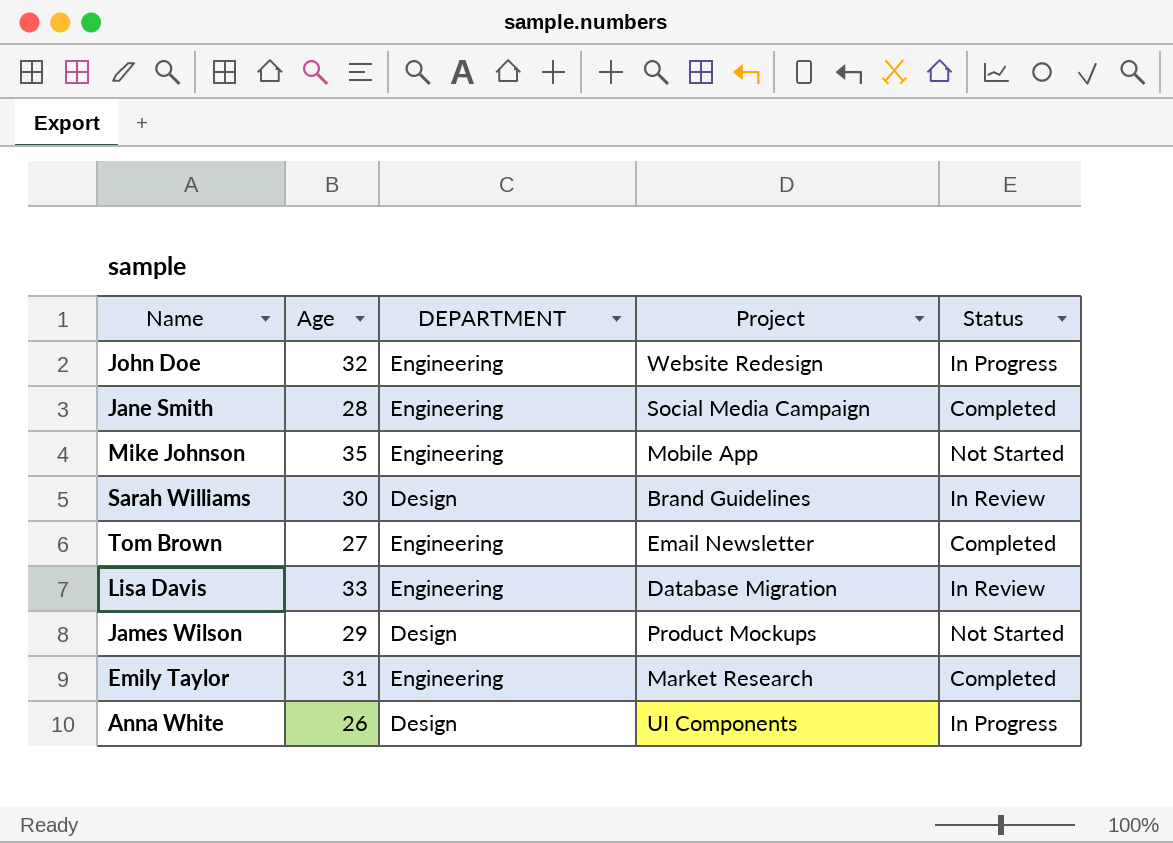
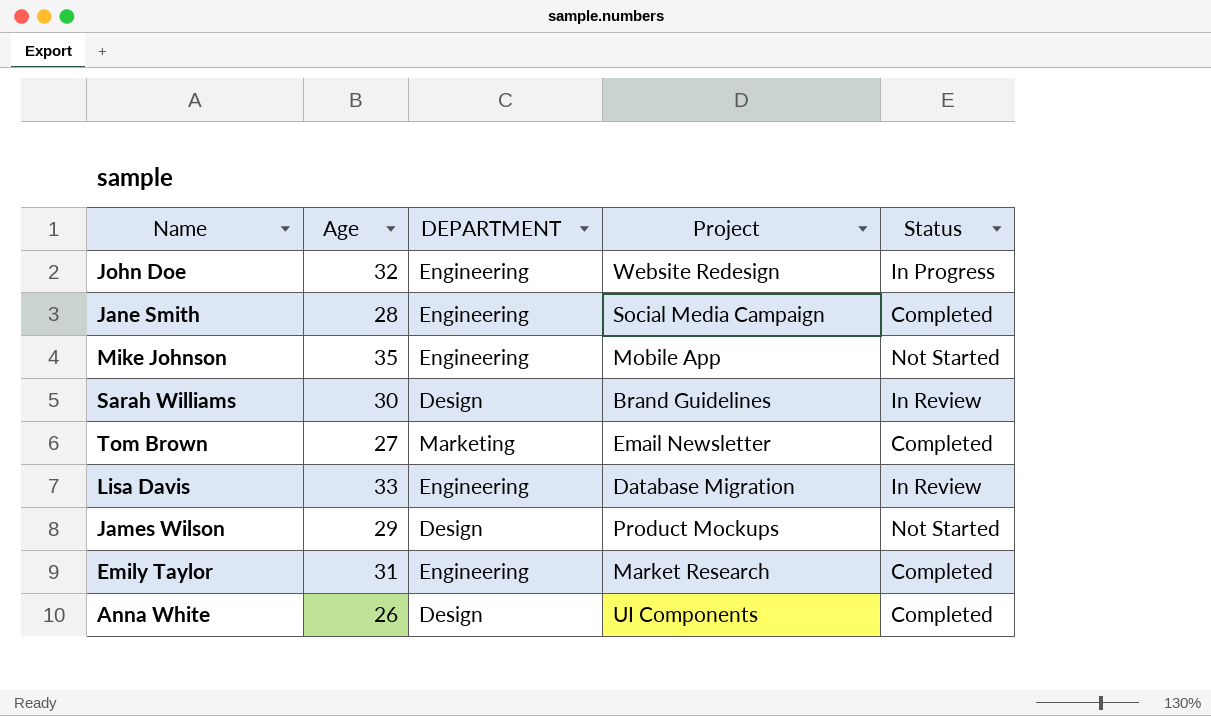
Tom Brown | DEPARTMENT: Engineering -> Marketing
Anna White | Status: In Progress -> Completed

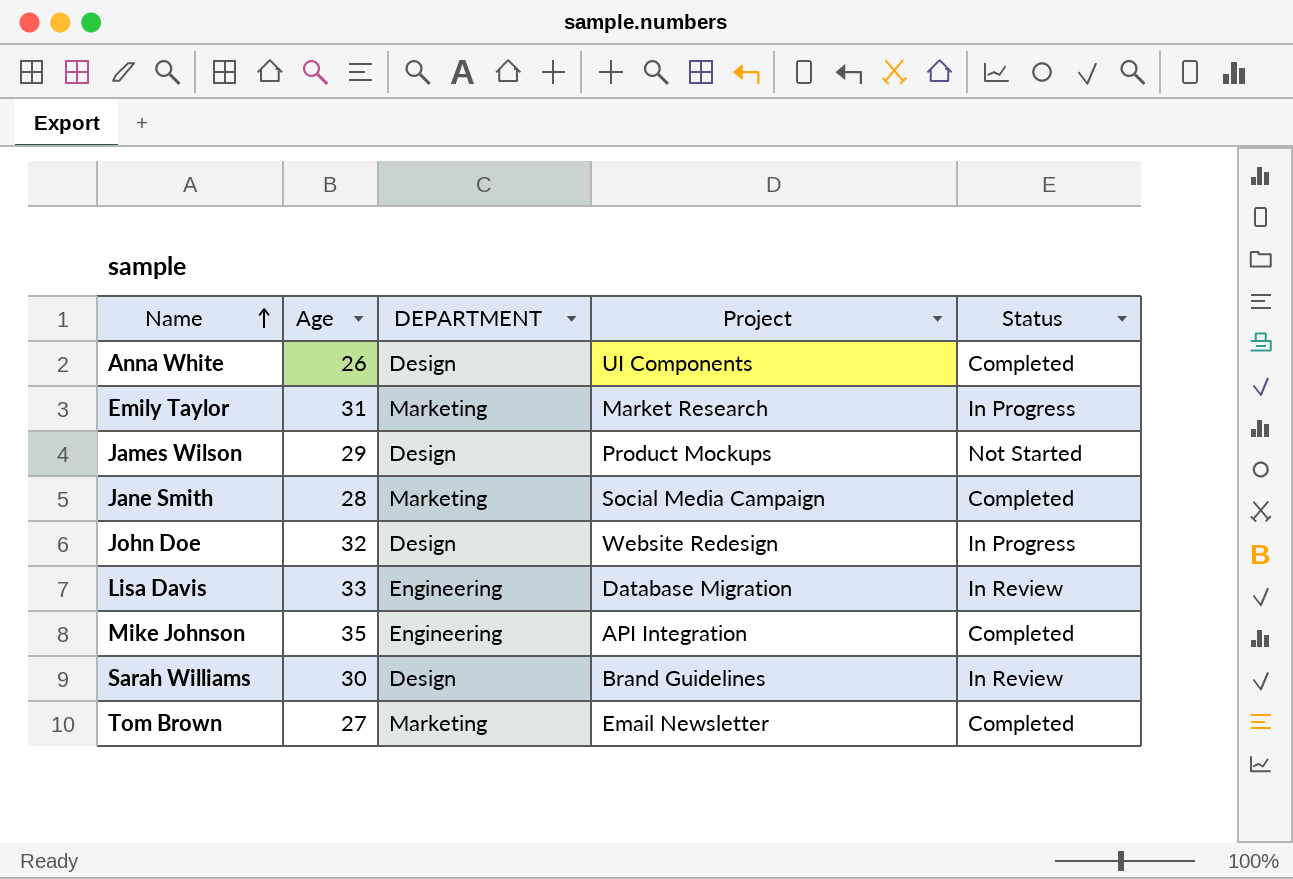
row order: none -> Name ascending
Emily Taylor | DEPARTMENT: Engineering -> Marketing
Emily Taylor | Status: Completed -> In Progress
Jane Smith | DEPARTMENT: Engineering -> Marketing
John Doe | DEPARTMENT: Engineering -> Design
Mike Johnson | Project: Mobile App -> API Integration
Mike Johnson | Status: Not Started -> Completed

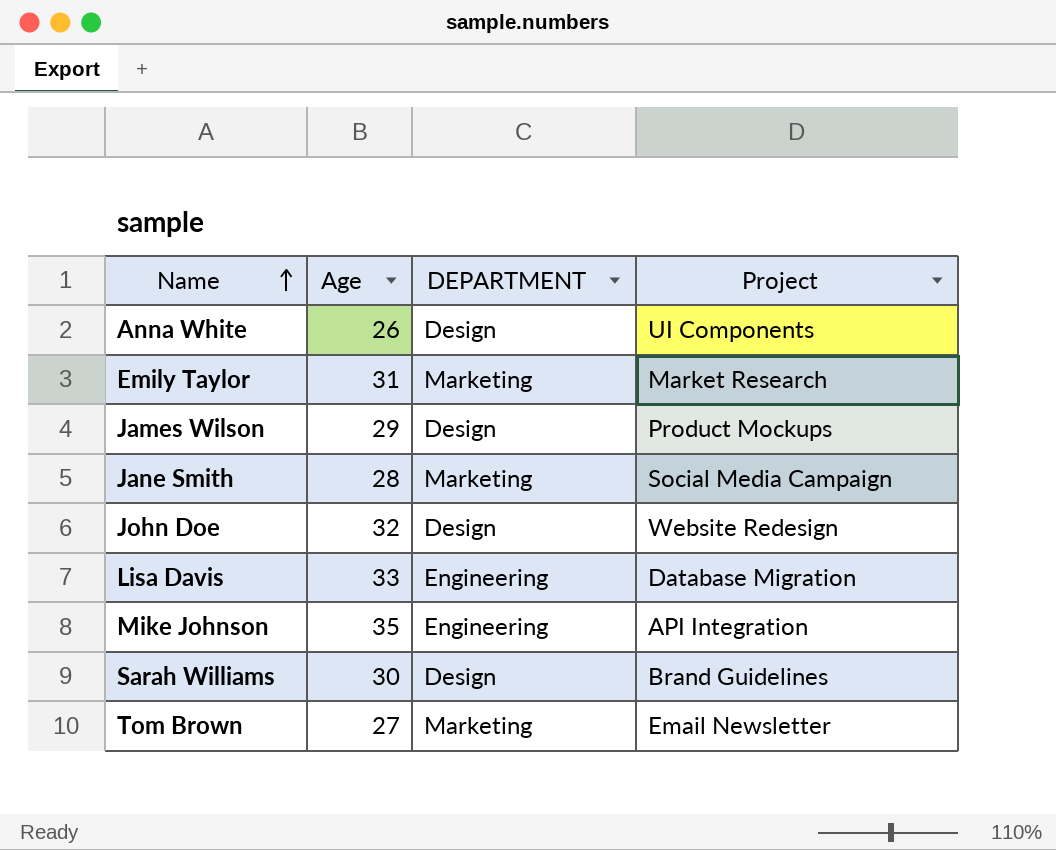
column Status | position: 5 -> none

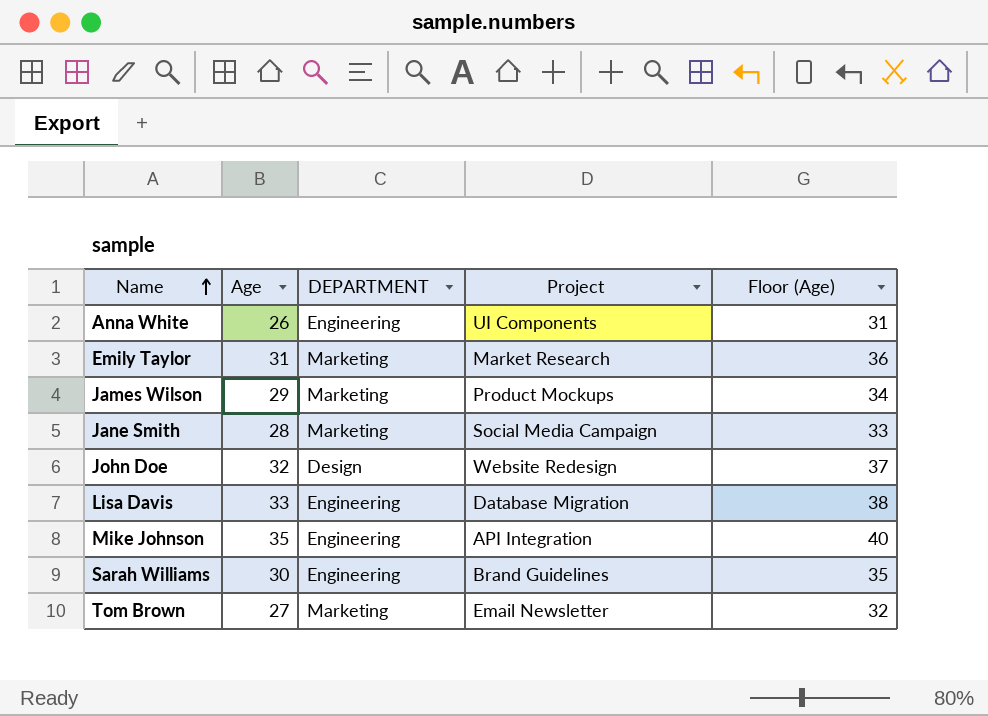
column Floor (Age) | formula: none -> [Age] + 5
Anna White | DEPARTMENT: Design -> Engineering
James Wilson | DEPARTMENT: Design -> Marketing
Sarah Williams | DEPARTMENT: Design -> Engineering

